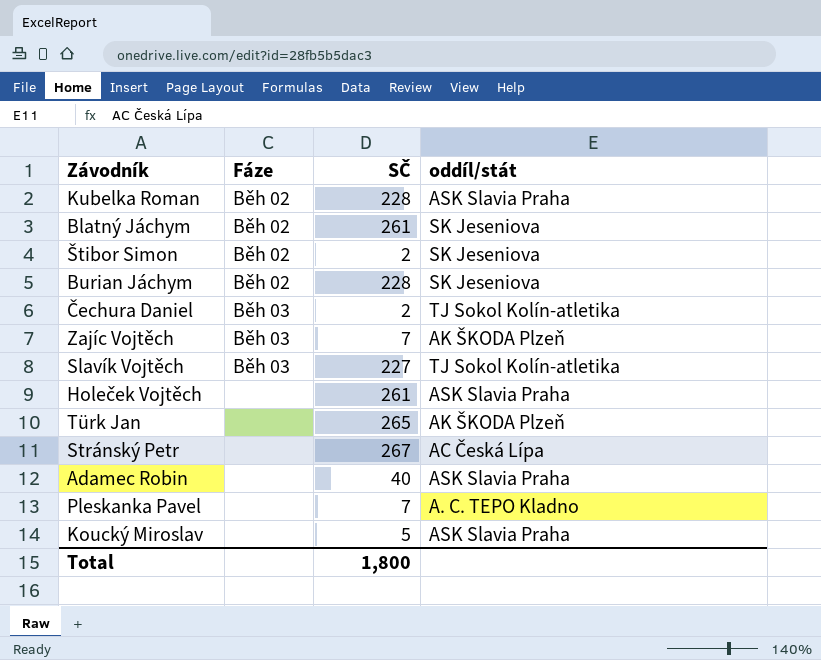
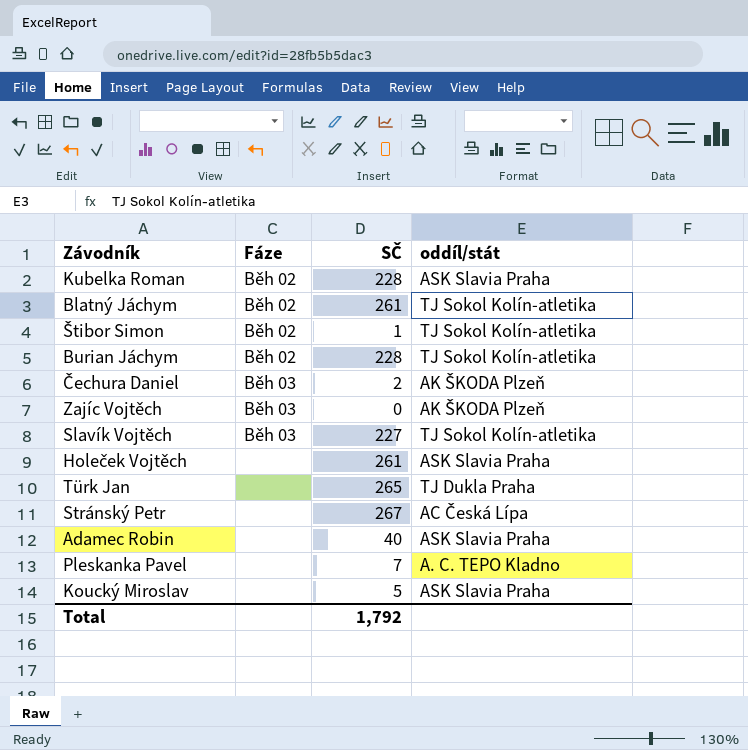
Blatný Jáchym | oddíl/stát: SK Jeseniova -> TJ Sokol Kolín-atletika
Štibor Simon | SČ: 2 -> 1
Štibor Simon | oddíl/stát: SK Jeseniova -> TJ Sokol Kolín-atletika
Burian Jáchym | oddíl/stát: SK Jeseniova -> TJ Sokol Kolín-atletika
Čechura Daniel | oddíl/stát: TJ Sokol Kolín-atletika -> AK ŠKODA Plzeň
Zajíc Vojtěch | SČ: 7 -> 0
Türk Jan | oddíl/stát: AK ŠKODA Plzeň -> TJ Dukla Praha
Total | SČ: 1,800 -> 1,792

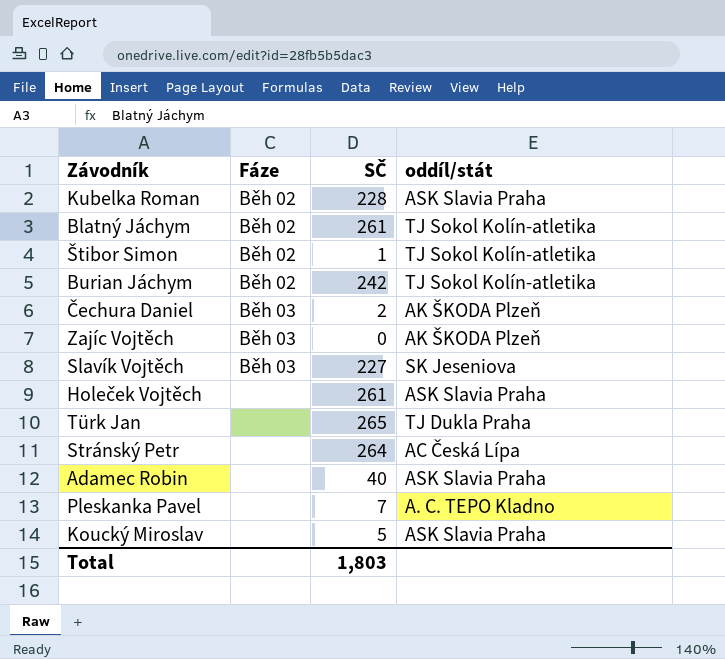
Burian Jáchym | SČ: 228 -> 242
Slavík Vojtěch | oddíl/stát: TJ Sokol Kolín-atletika -> SK Jeseniova
Stránský Petr | SČ: 267 -> 264
Total | SČ: 1,792 -> 1,803

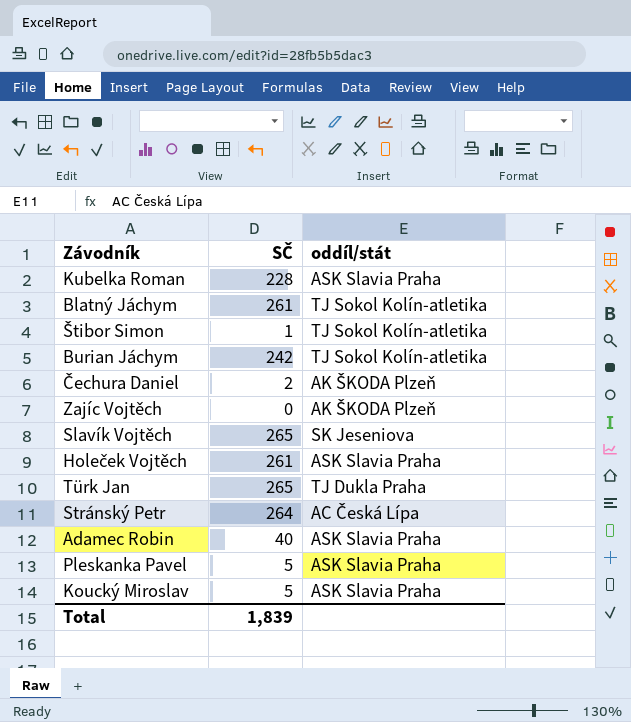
column Fáze | position: 2 -> none
Slavík Vojtěch | SČ: 227 -> 265
Pleskanka Pavel | SČ: 7 -> 5
Pleskanka Pavel | oddíl/stát: A. C. TEPO Kladno -> ASK Slavia Praha
Total | SČ: 1,803 -> 1,839

